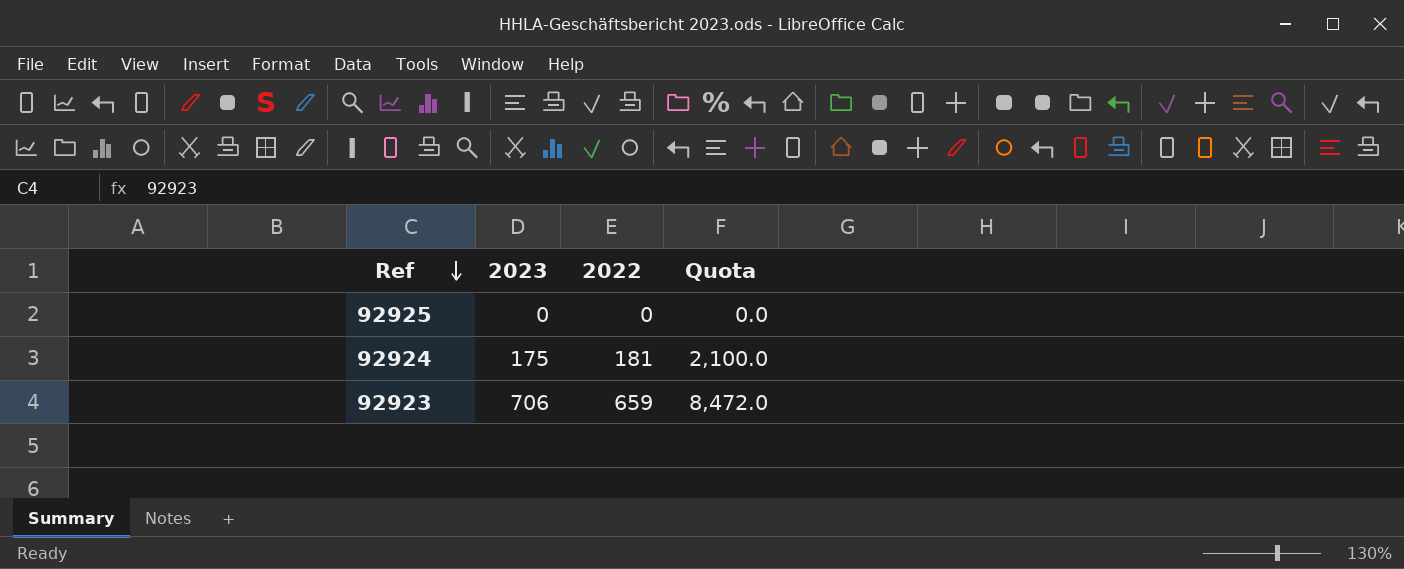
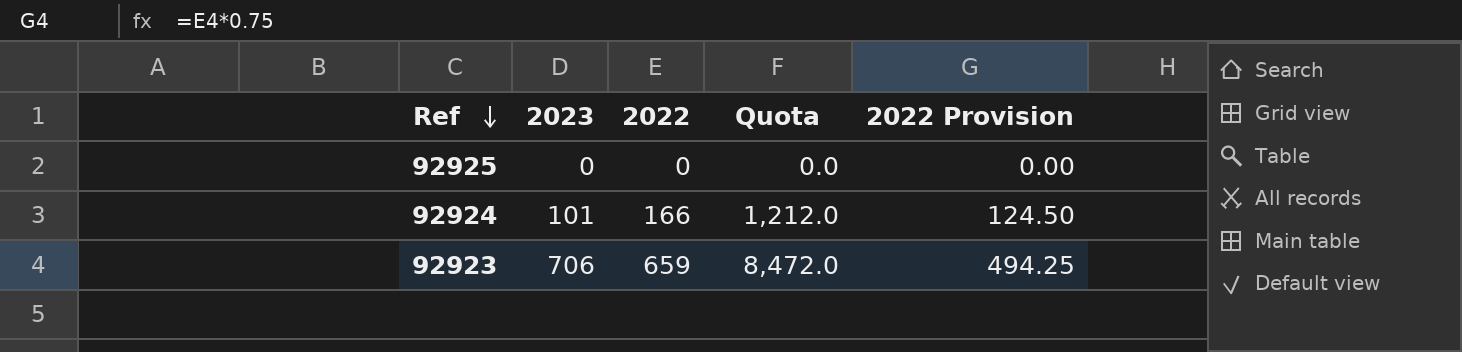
column 2022 Provision | formula: none -> [2022] * 0.75
92924 | 2023: 175 -> 101
92924 | 2022: 181 -> 166
92924 | Quota: 2,100.0 -> 1,212.0

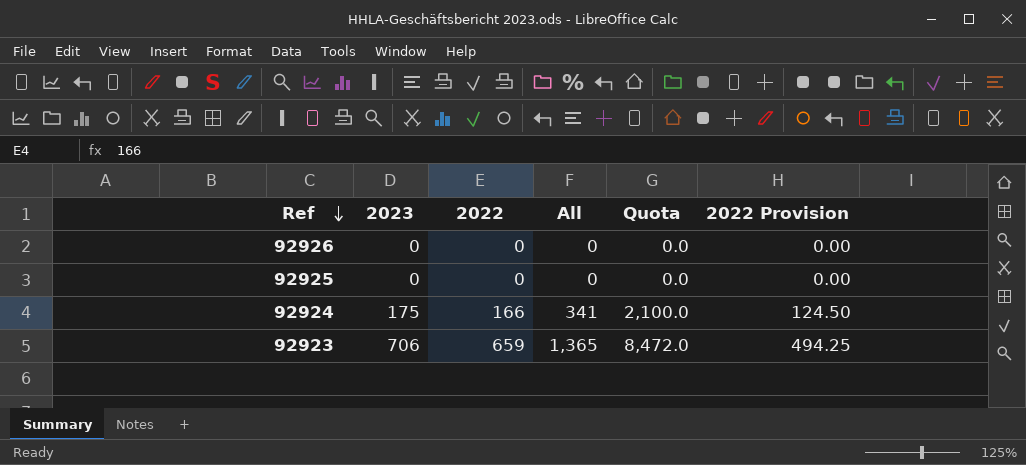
column All | formula: none -> [2023] + [2022]
row 92926: none -> 0 | 0 | 0 | 0.0 | 0.00
92924 | 2023: 101 -> 175
92924 | Quota: 1,212.0 -> 2,100.0

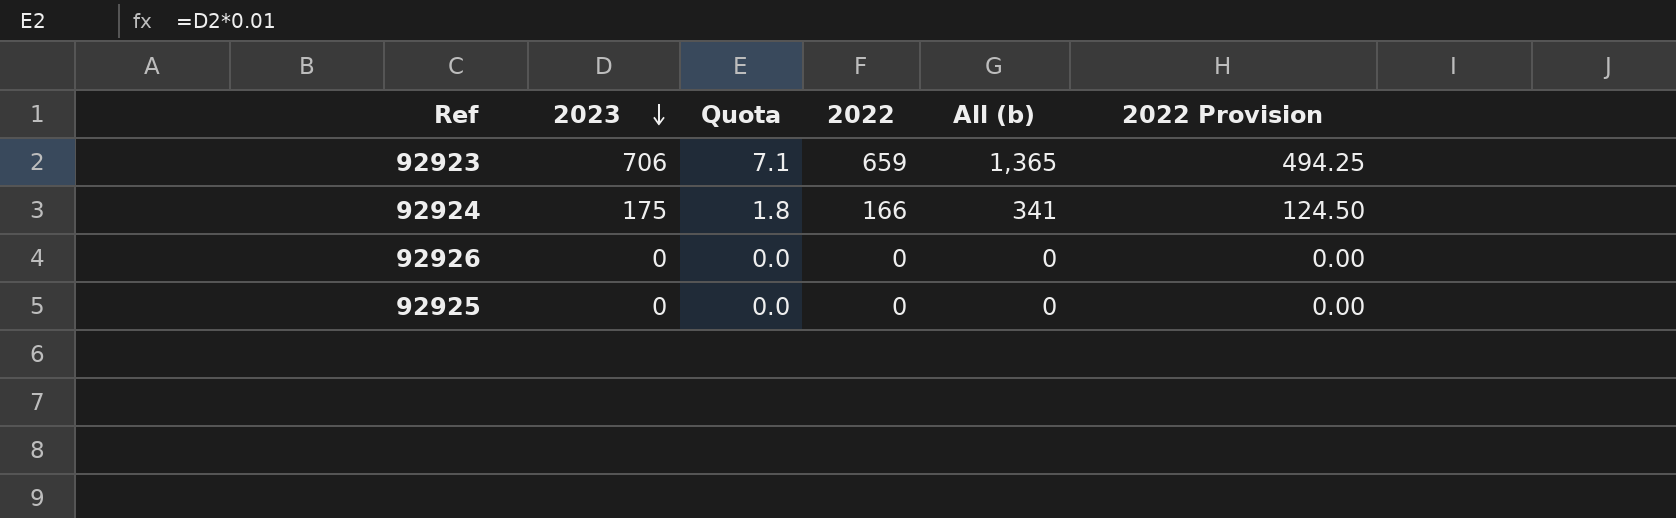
row order: Ref descending -> 2023 descending
column Quota | formula: [2023] * 12 -> [2023] * 0.01
column Quota | position: 5 -> 3
column name: All -> All (b)

